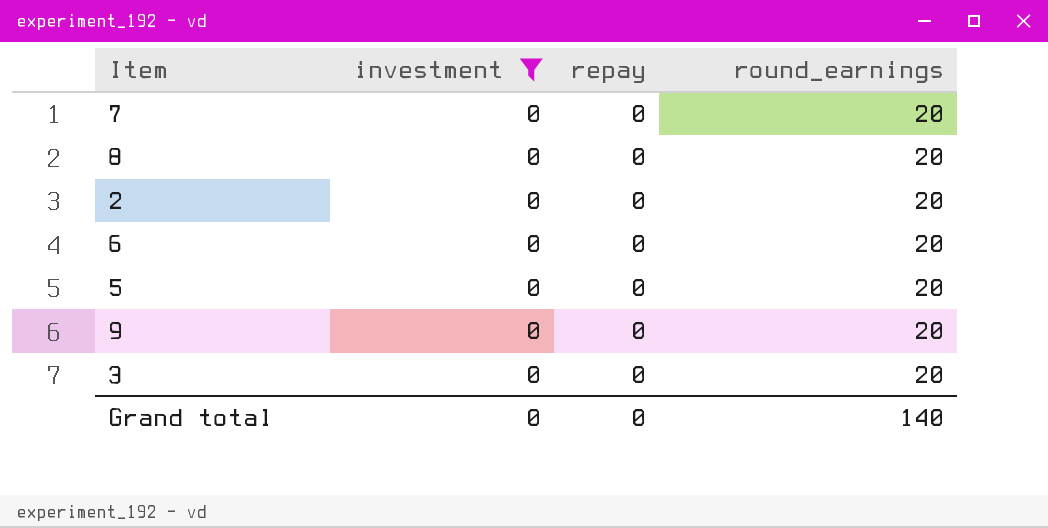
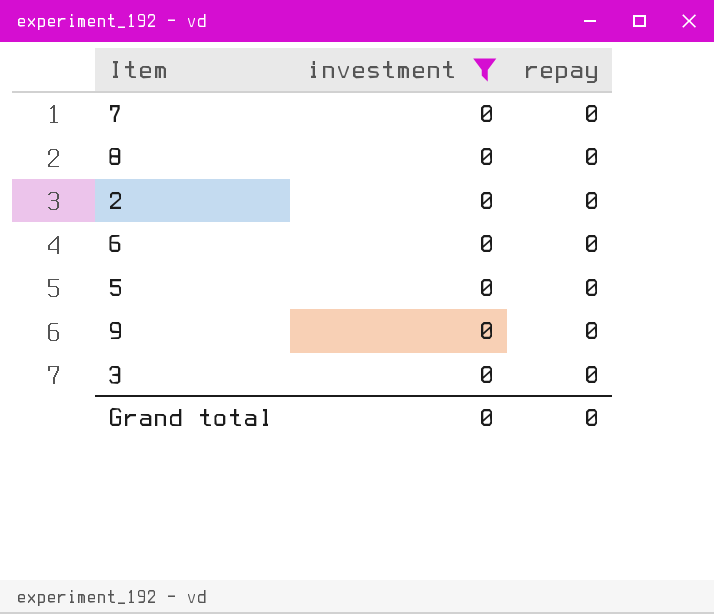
column round_earnings | position: 4 -> none

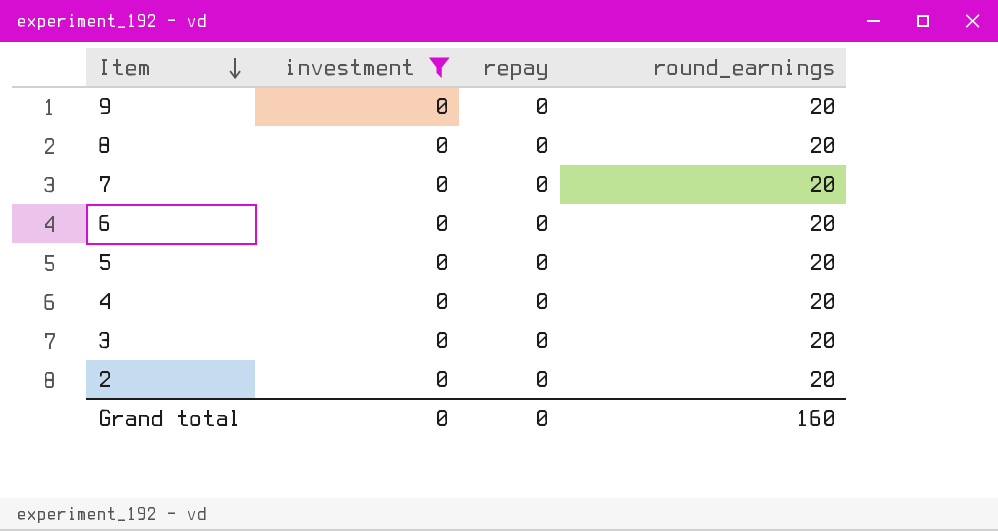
row order: none -> Item descending
column round_earnings | position: none -> 4
row 4: none -> 0 | 0 | 20

